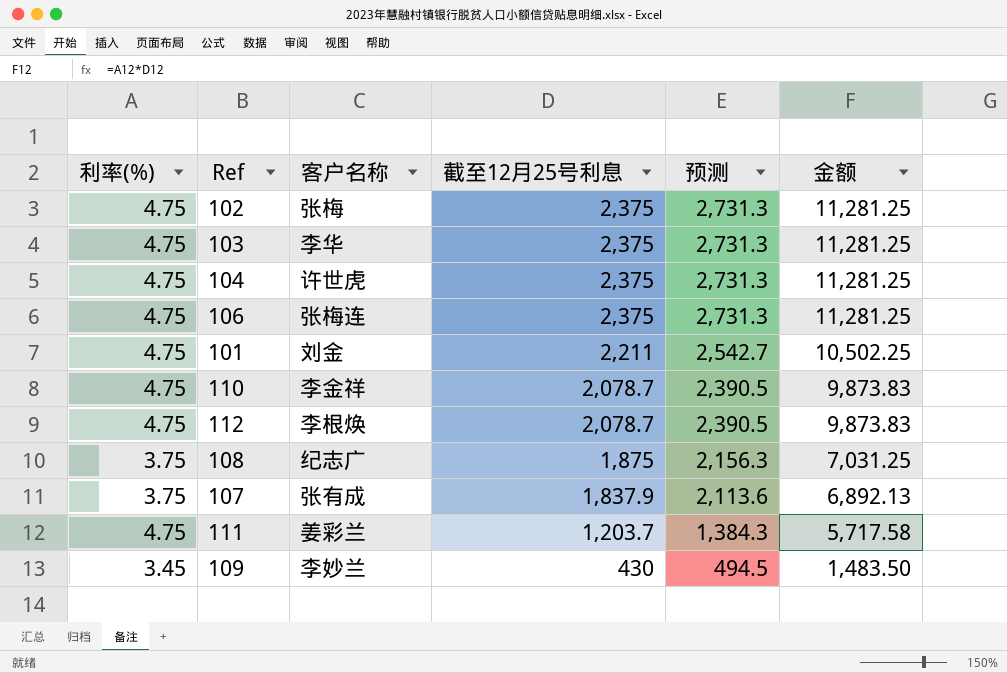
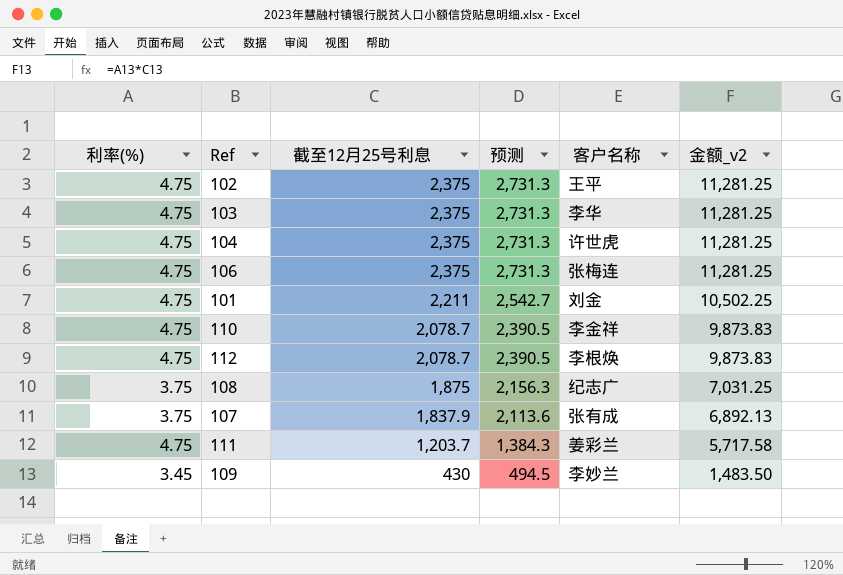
column 客户名称 | position: 3 -> 5
column name: 金额 -> 金额_v2
102 | 客户名称: 张梅 -> 王平

